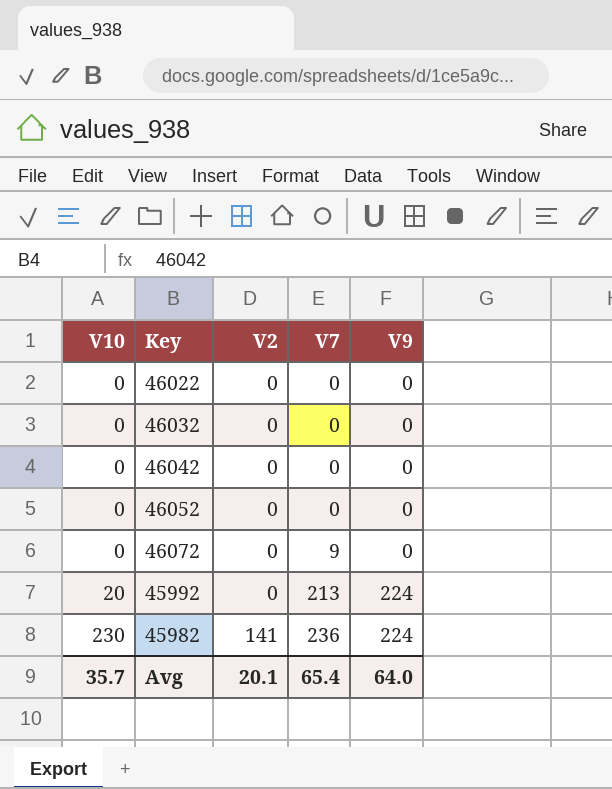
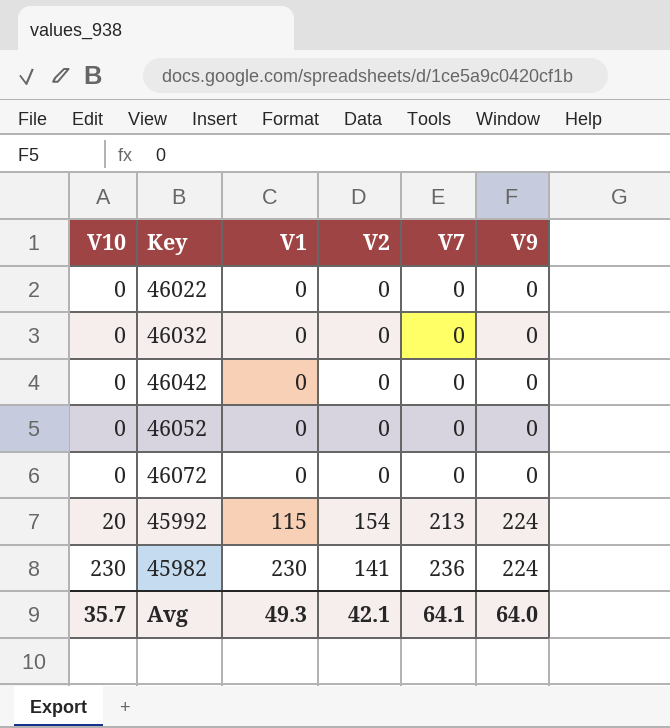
column V1 | position: none -> 3
46072 | V7: 9 -> 0
45992 | V2: 0 -> 154
Avg | V2: 20.1 -> 42.1
Avg | V7: 65.4 -> 64.1

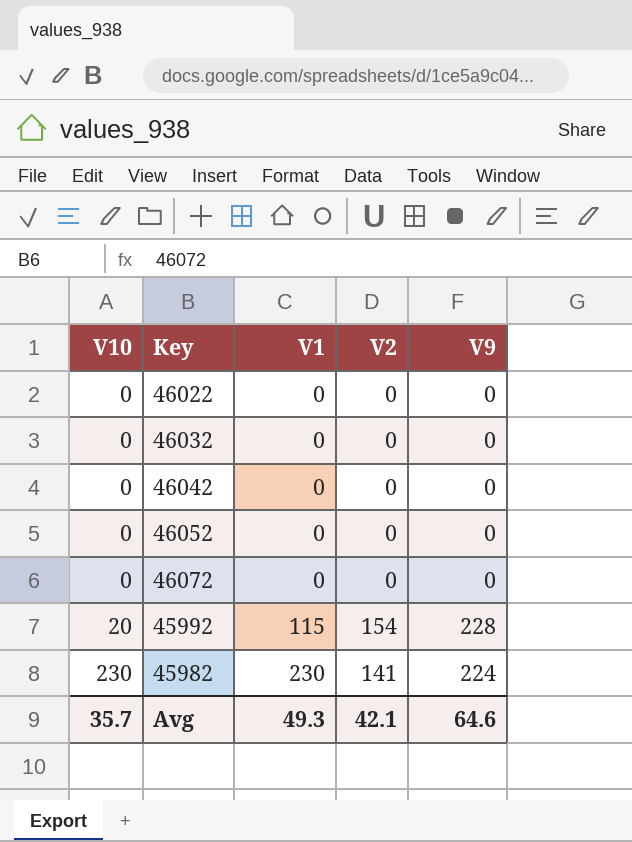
column V7 | position: 5 -> none
45992 | V9: 224 -> 228
Avg | V9: 64.0 -> 64.6

